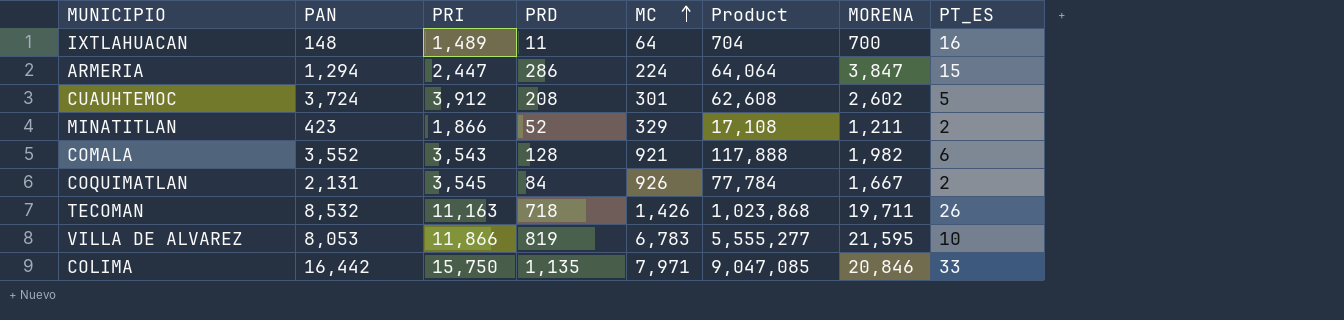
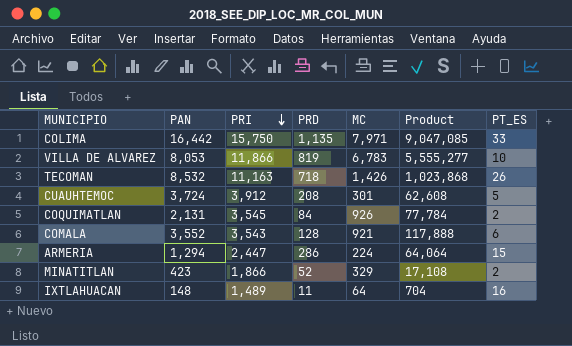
row order: MC ascending -> PRI descending
column MORENA | position: 7 -> none

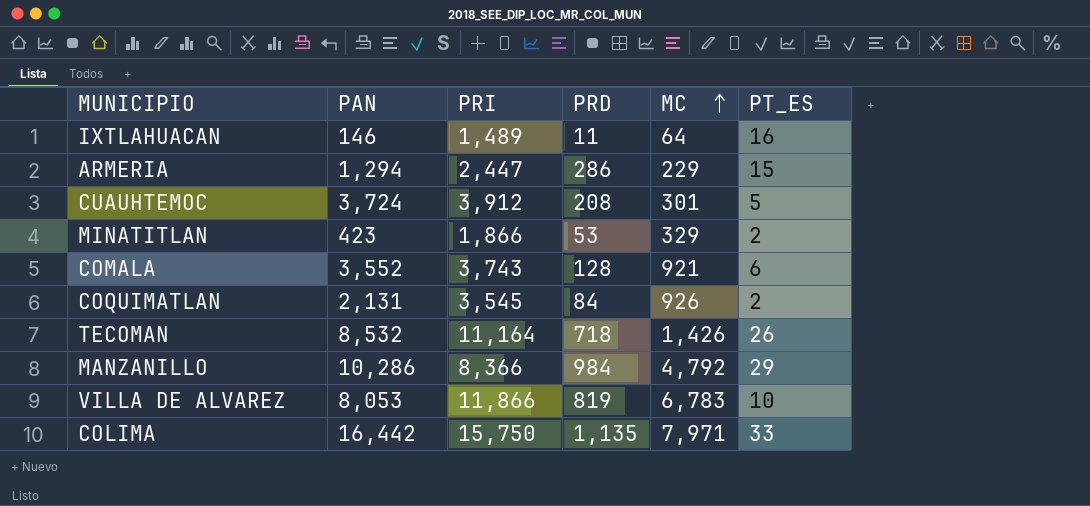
row order: PRI descending -> MC ascending
column Product | formula: [PRD] * [MC] -> none
IXTLAHUACAN | PAN: 148 -> 146
ARMERIA | MC: 224 -> 229
MINATITLAN | PRD: 52 -> 53
COMALA | PRI: 3,543 -> 3,743
TECOMAN | PRI: 11,163 -> 11,164
row MANZANILLO: none -> 10,286 | 8,366 | 984 | 4,792 | 29

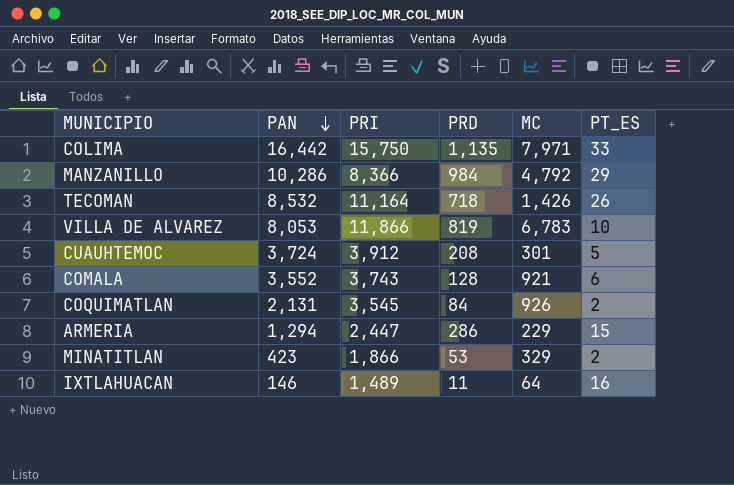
row order: MC ascending -> PAN descending

